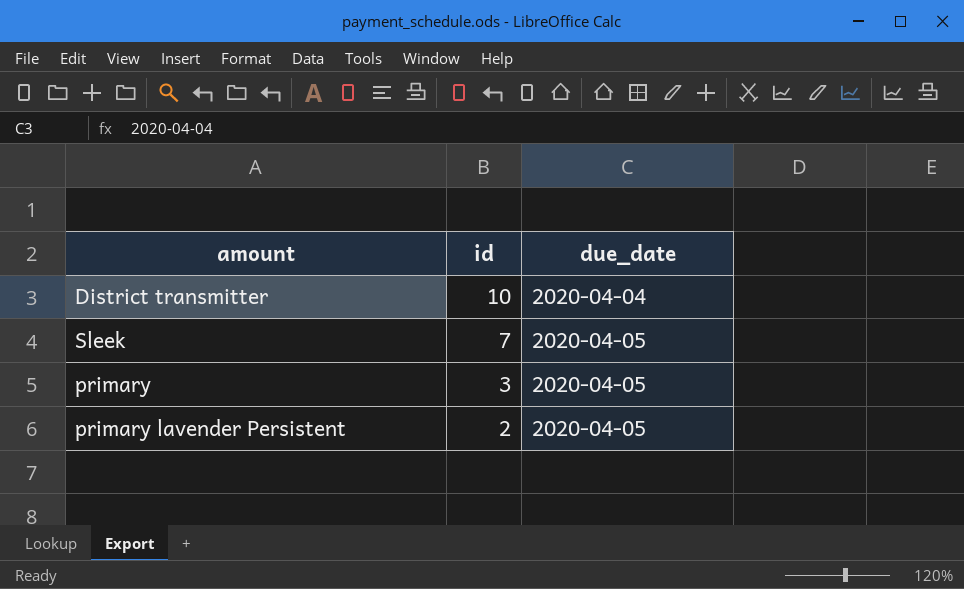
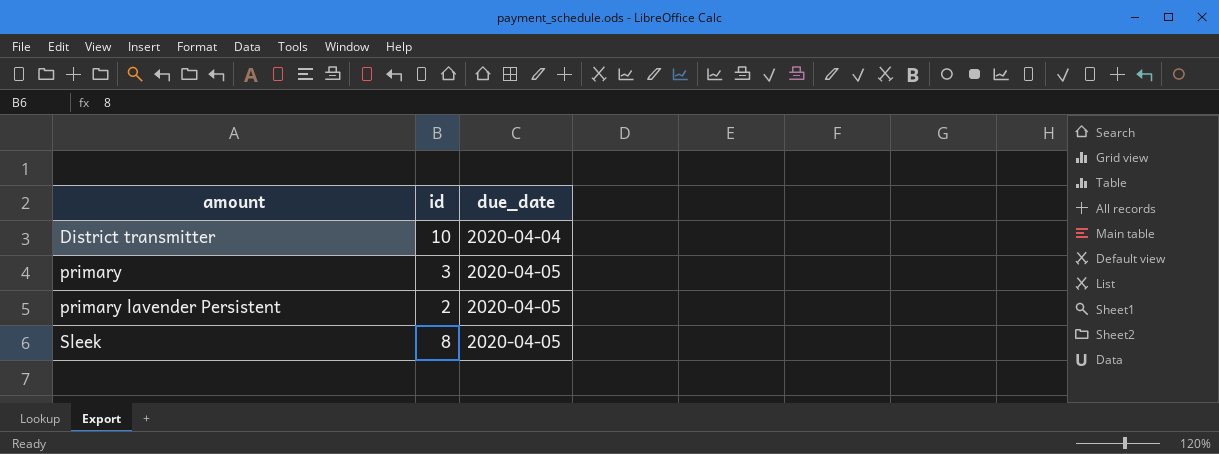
row order: id descending -> amount ascending
Sleek | id: 7 -> 8

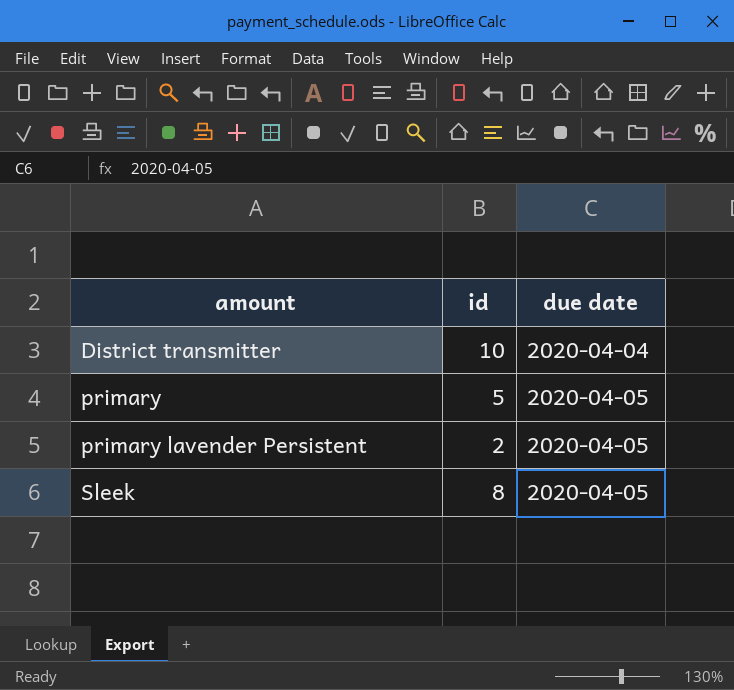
column name: due_date -> due date
primary | id: 3 -> 5

